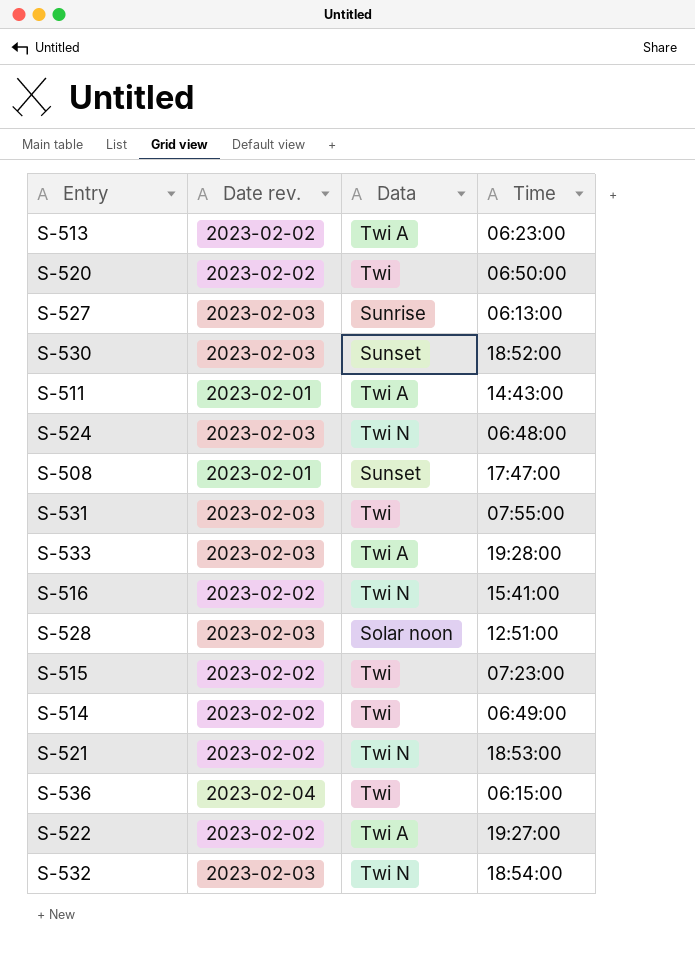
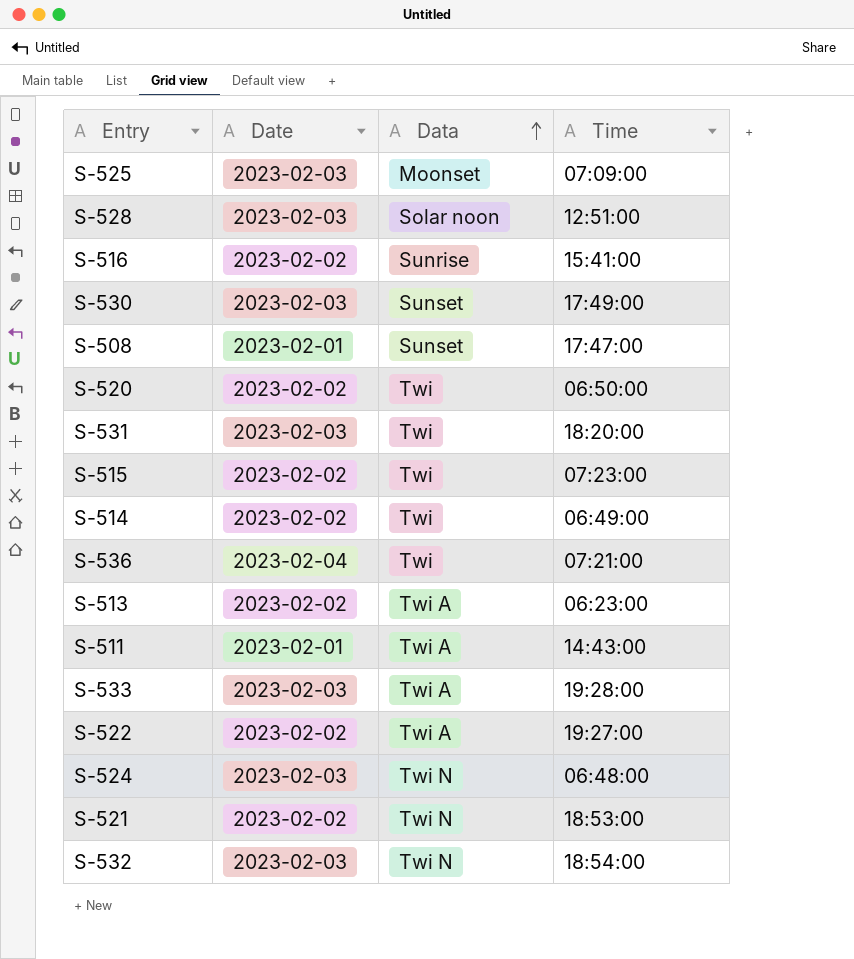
row order: none -> Data ascending
column name: Date rev. -> Date
row S-527: 2023-02-03 | Sunrise | 06:13:00 -> none
row S-525: none -> 2023-02-03 | Moonset | 07:09:00
S-516 | Data: Twi N -> Sunrise
S-530 | Time: 18:52:00 -> 17:49:00
S-531 | Time: 07:55:00 -> 18:20:00
S-536 | Time: 06:15:00 -> 07:21:00

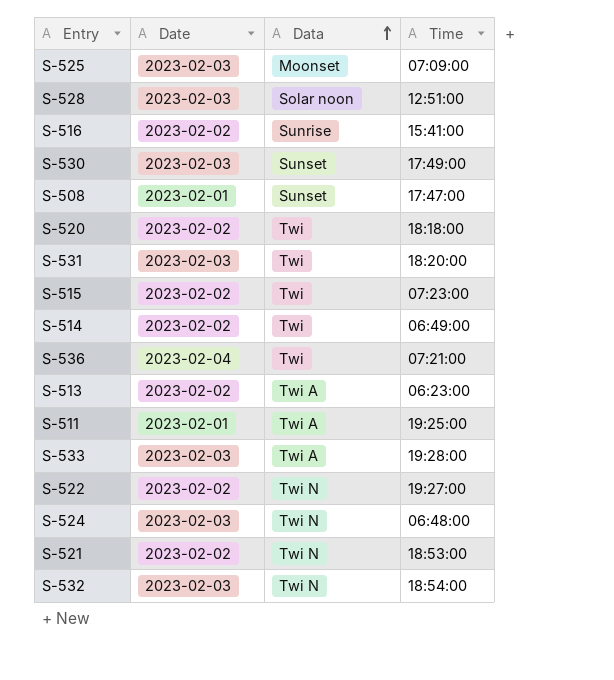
S-520 | Time: 06:50:00 -> 18:18:00
S-511 | Time: 14:43:00 -> 19:25:00
S-522 | Data: Twi A -> Twi N

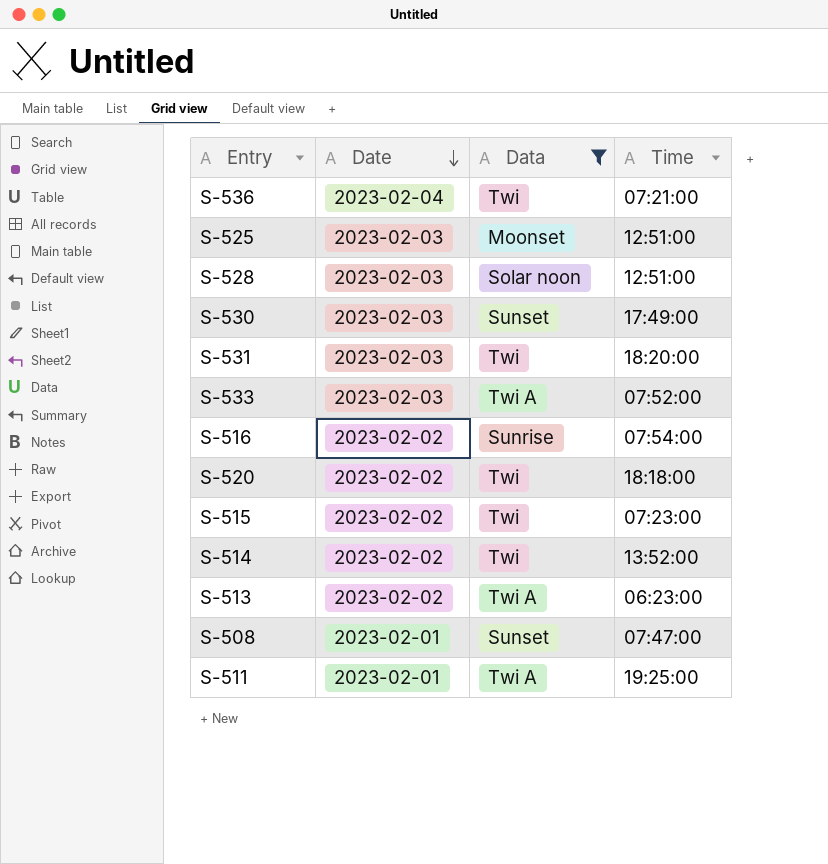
filter: none -> Data != Twi N
row order: Data ascending -> Date descending
S-525 | Time: 07:09:00 -> 12:51:00
S-533 | Time: 19:28:00 -> 07:52:00
S-516 | Time: 15:41:00 -> 07:54:00
S-514 | Time: 06:49:00 -> 13:52:00
S-508 | Time: 17:47:00 -> 07:47:00

